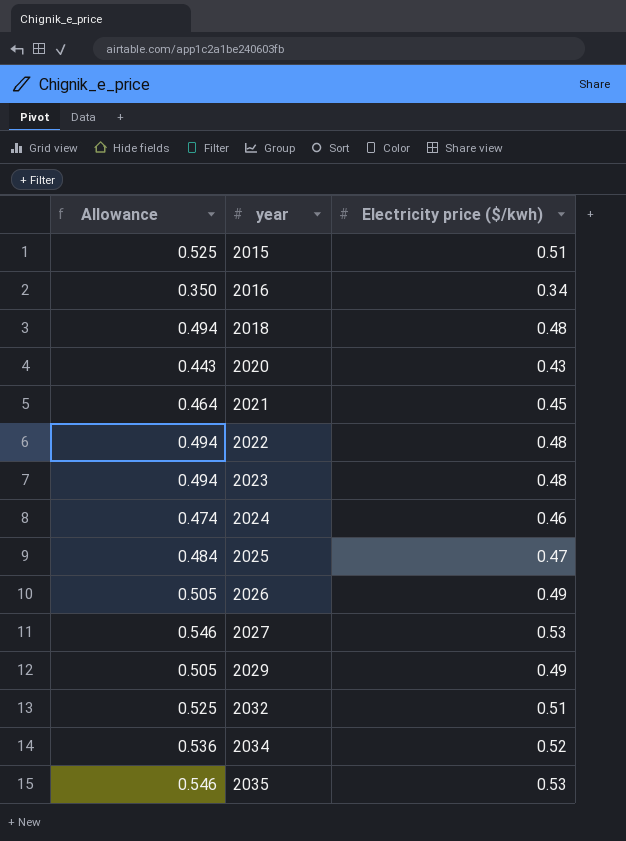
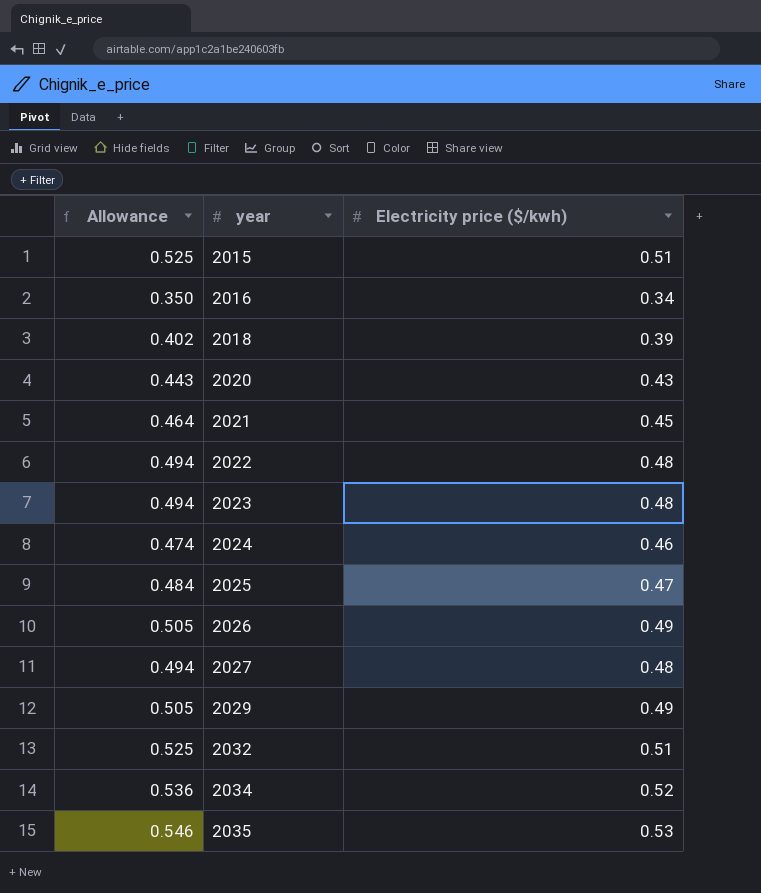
2018 | Allowance: 0.494 -> 0.402
2018 | Electricity price ($/kwh): 0.48 -> 0.39
2027 | Allowance: 0.546 -> 0.494
2027 | Electricity price ($/kwh): 0.53 -> 0.48

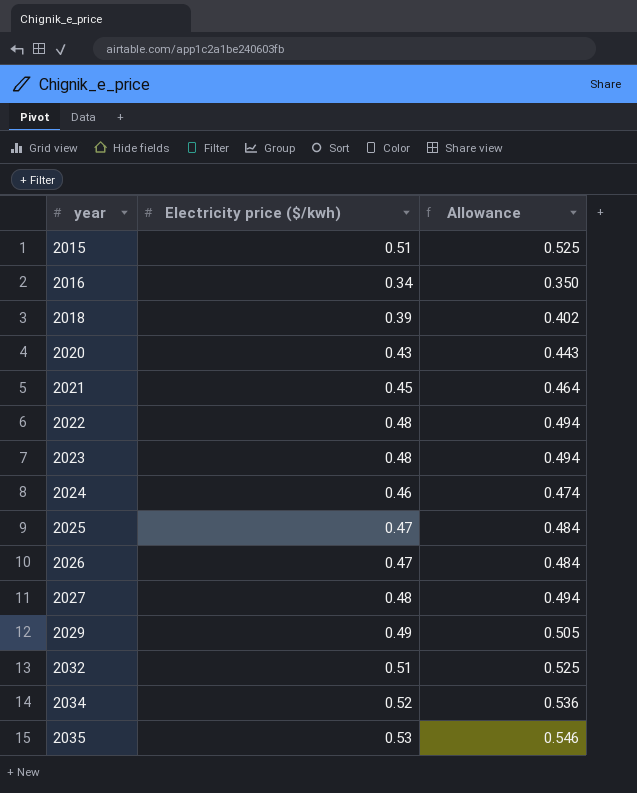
column Allowance | position: 1 -> 3
2026 | Electricity price ($/kwh): 0.49 -> 0.47
2026 | Allowance: 0.505 -> 0.484

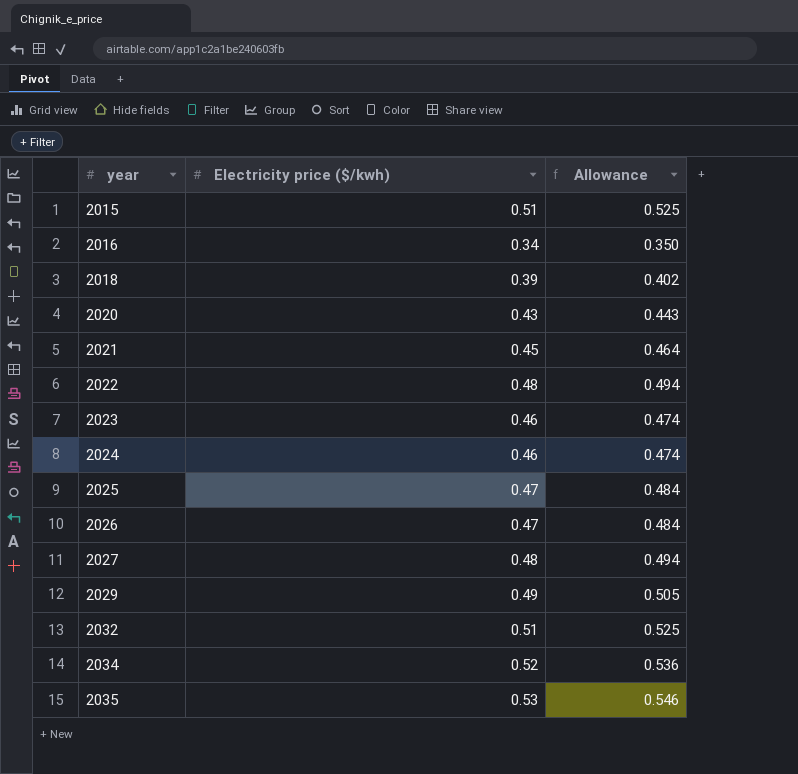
2023 | Electricity price ($/kwh): 0.48 -> 0.46
2023 | Allowance: 0.494 -> 0.474

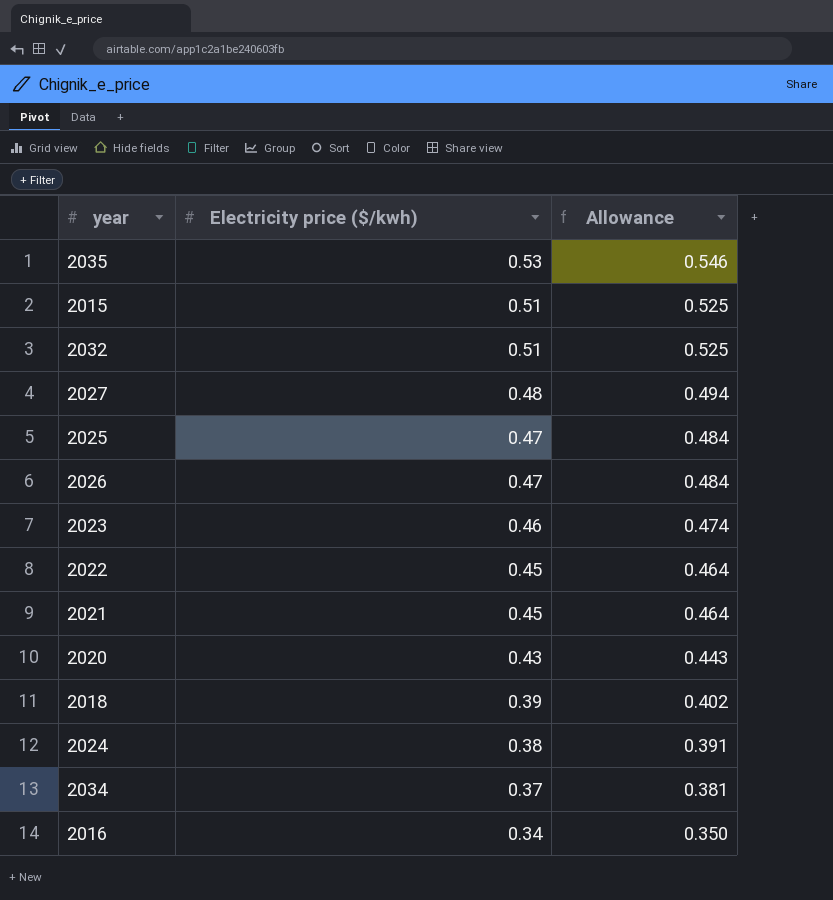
row order: year ascending -> Electricity price ($/kwh) descending
row 2029: 0.49 | 0.505 -> none
2022 | Electricity price ($/kwh): 0.48 -> 0.45
2022 | Allowance: 0.494 -> 0.464
2024 | Electricity price ($/kwh): 0.46 -> 0.38
2024 | Allowance: 0.474 -> 0.391
2034 | Electricity price ($/kwh): 0.52 -> 0.37
2034 | Allowance: 0.536 -> 0.381

